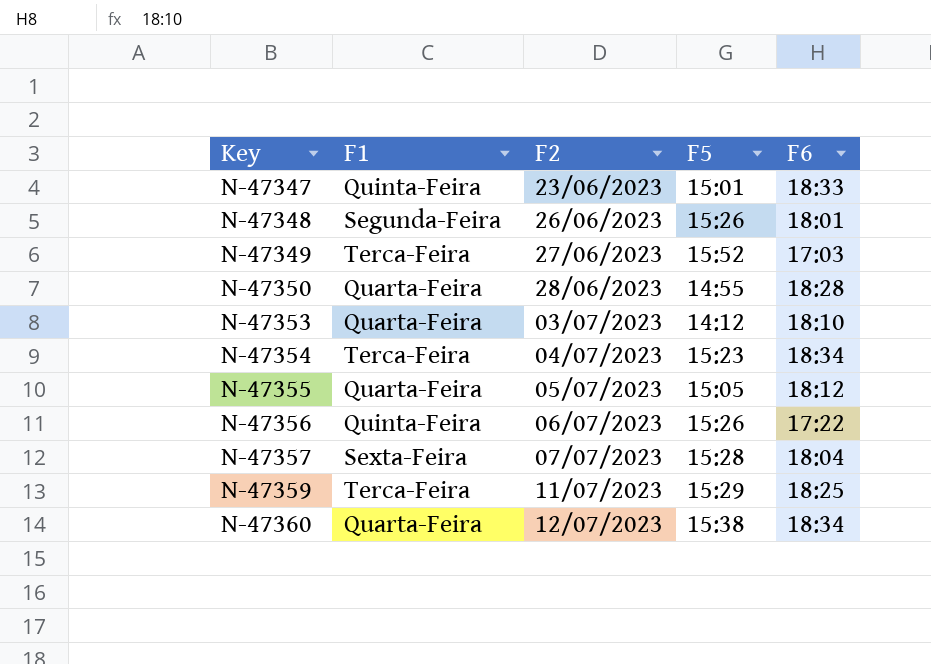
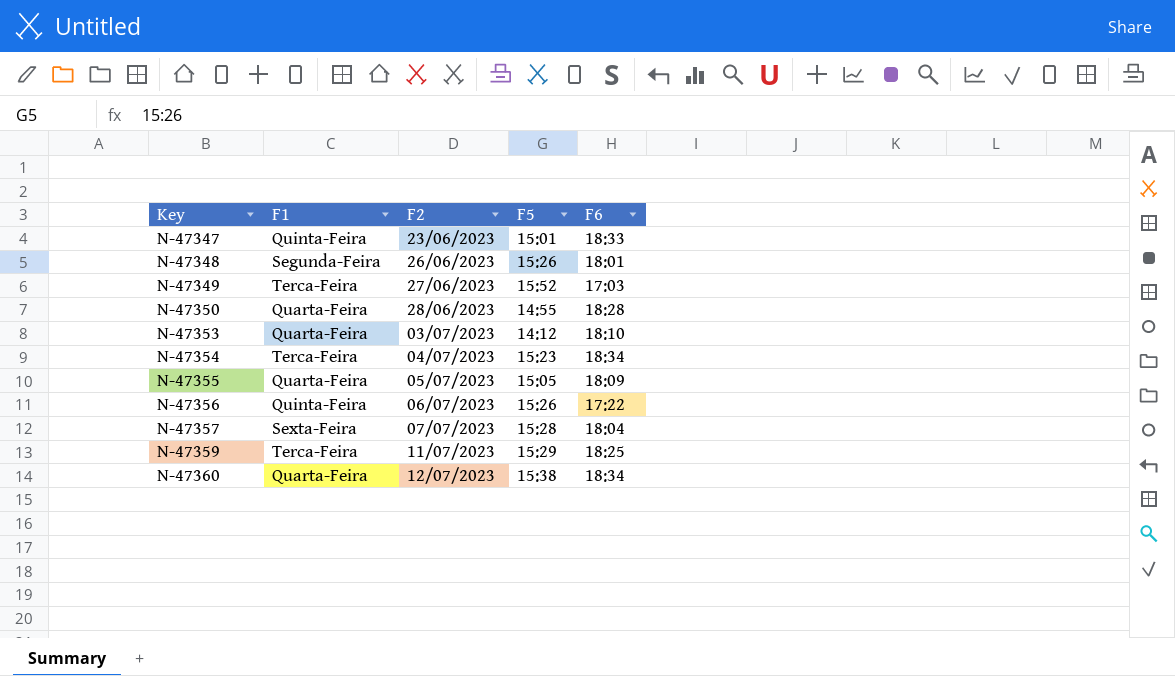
N-47355 | F6: 18:12 -> 18:09

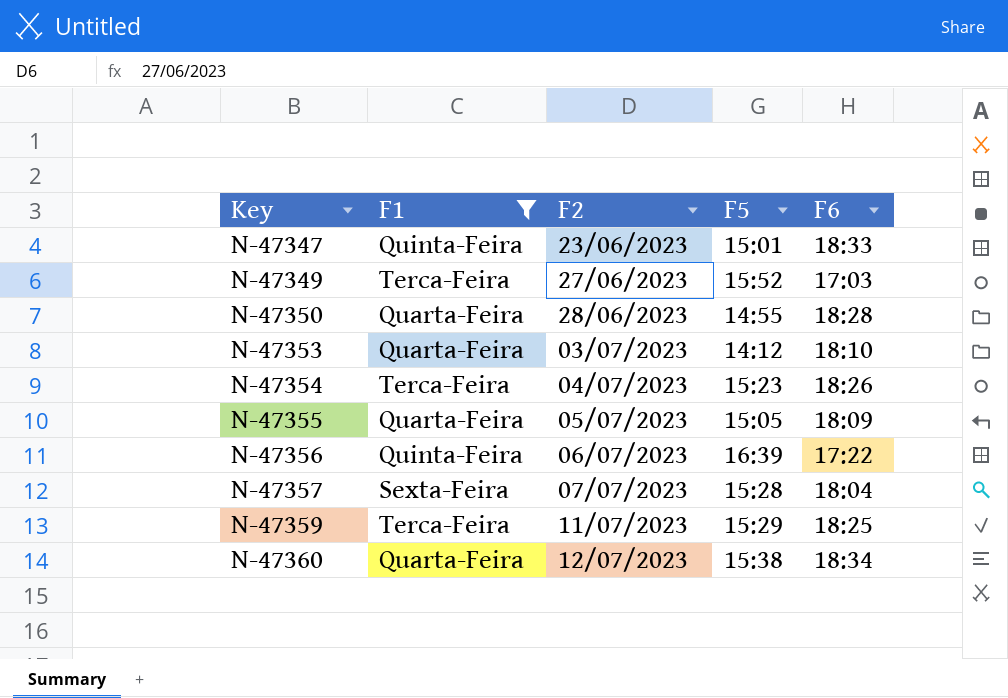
filter: none -> F1 != Segunda-Feira
N-47354 | F6: 18:34 -> 18:26
N-47356 | F5: 15:26 -> 16:39

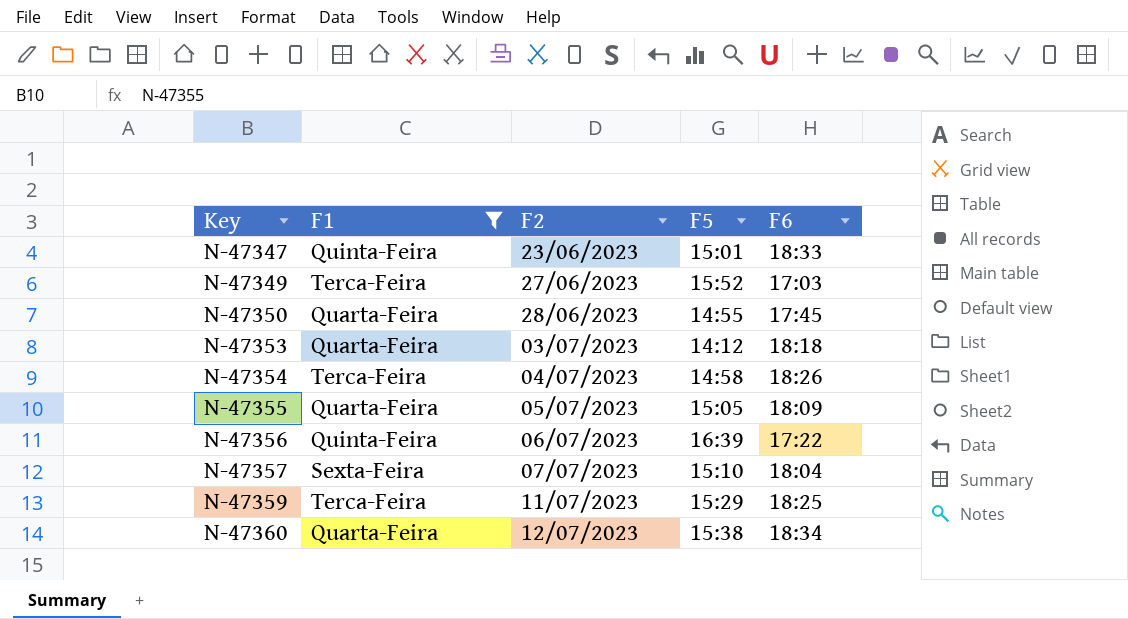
N-47350 | F6: 18:28 -> 17:45
N-47353 | F6: 18:10 -> 18:18
N-47354 | F5: 15:23 -> 14:58
N-47357 | F5: 15:28 -> 15:10

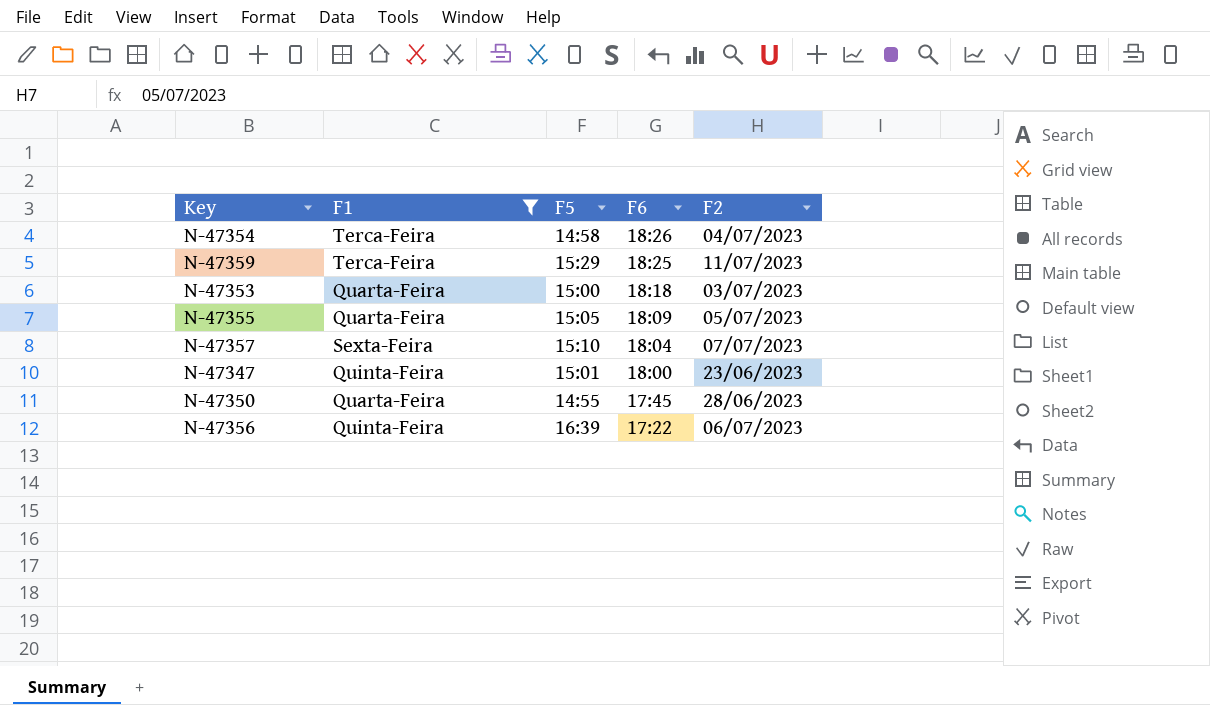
row order: Key ascending -> F6 descending
column F2 | position: 3 -> 5
row N-47349: Terca-Feira | 27/06/2023 | 15:52 | 17:03 -> none
row N-47360: Quarta-Feira | 12/07/2023 | 15:38 | 18:34 -> none
N-47353 | F5: 14:12 -> 15:00
N-47347 | F6: 18:33 -> 18:00

